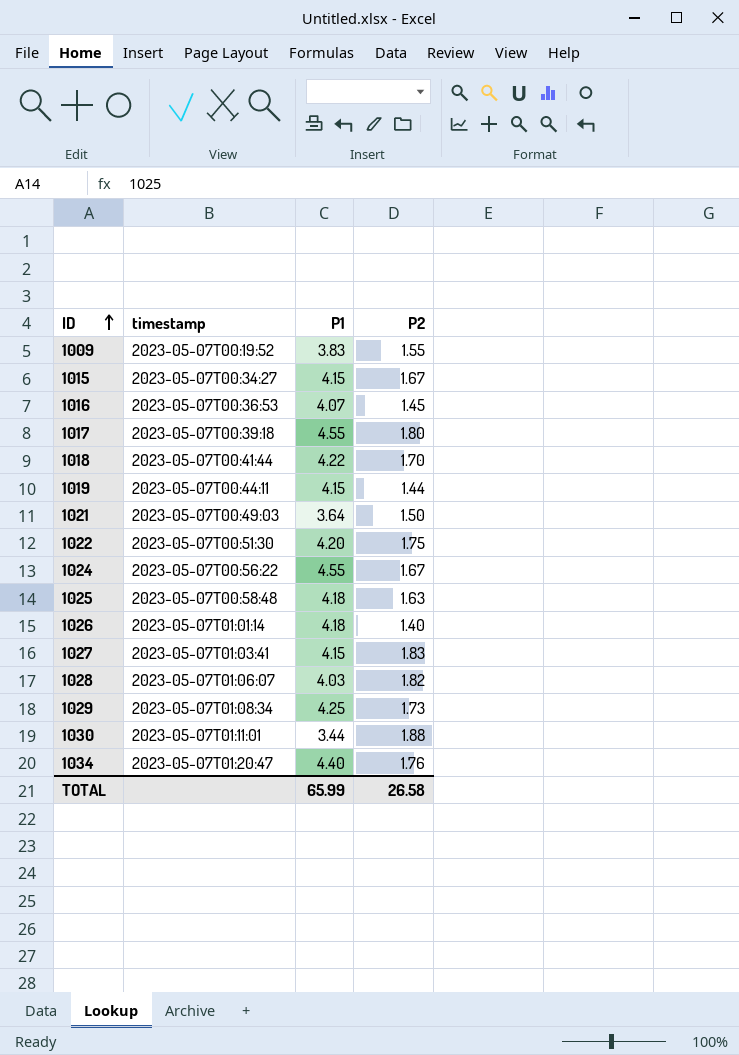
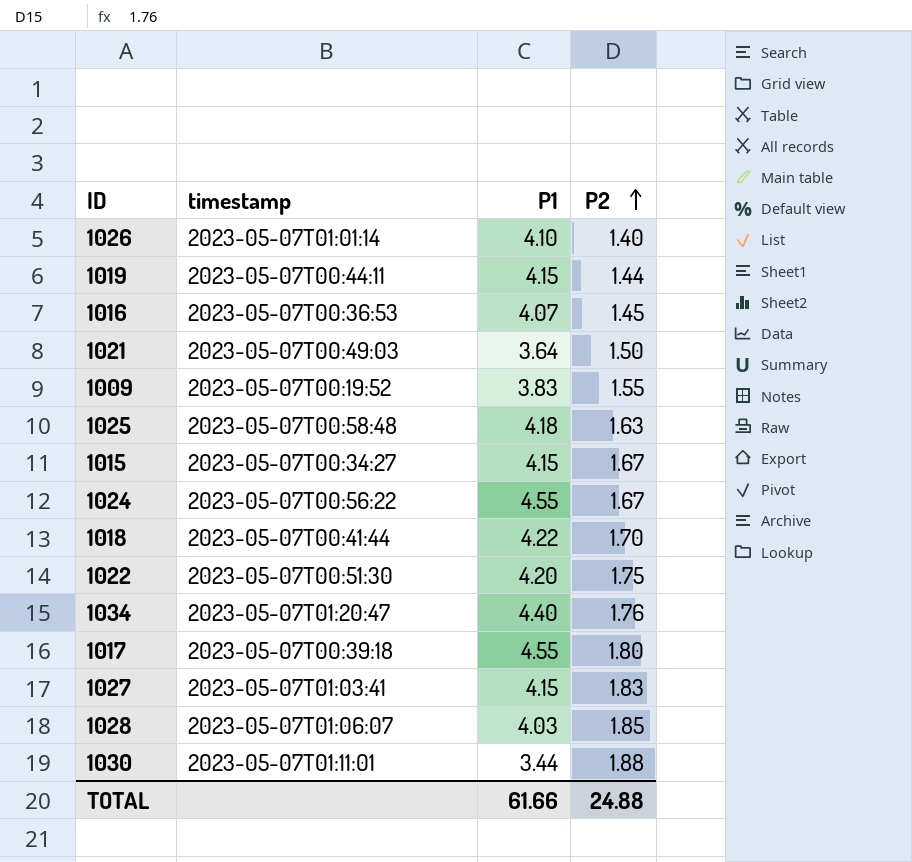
row order: ID ascending -> P2 ascending
row 1029: 2023-05-07T01:08:34 | 4.25 | 1.73 -> none
1026 | P1: 4.18 -> 4.10
1028 | P2: 1.82 -> 1.85
TOTAL | P1: 65.99 -> 61.66
TOTAL | P2: 26.58 -> 24.88

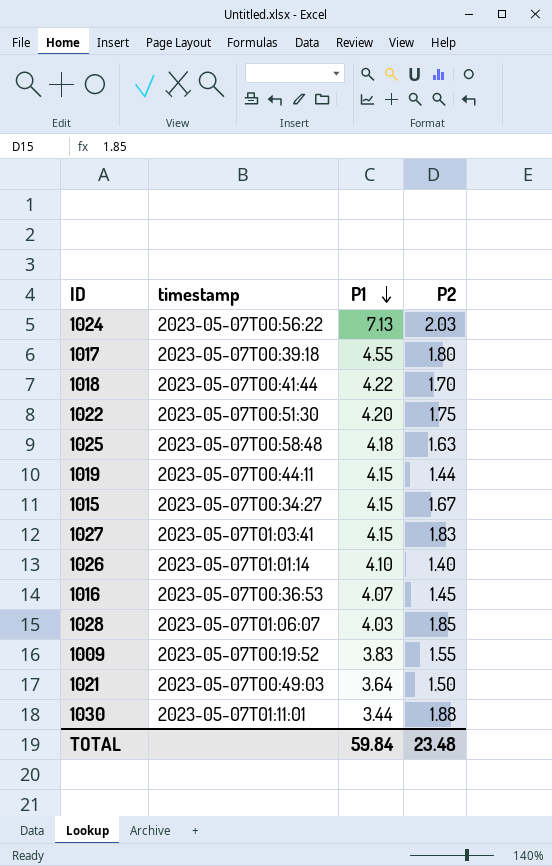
row order: P2 ascending -> P1 descending
row 1034: 2023-05-07T01:20:47 | 4.40 | 1.76 -> none
1024 | P1: 4.55 -> 7.13
1024 | P2: 1.67 -> 2.03
TOTAL | P1: 61.66 -> 59.84
TOTAL | P2: 24.88 -> 23.48

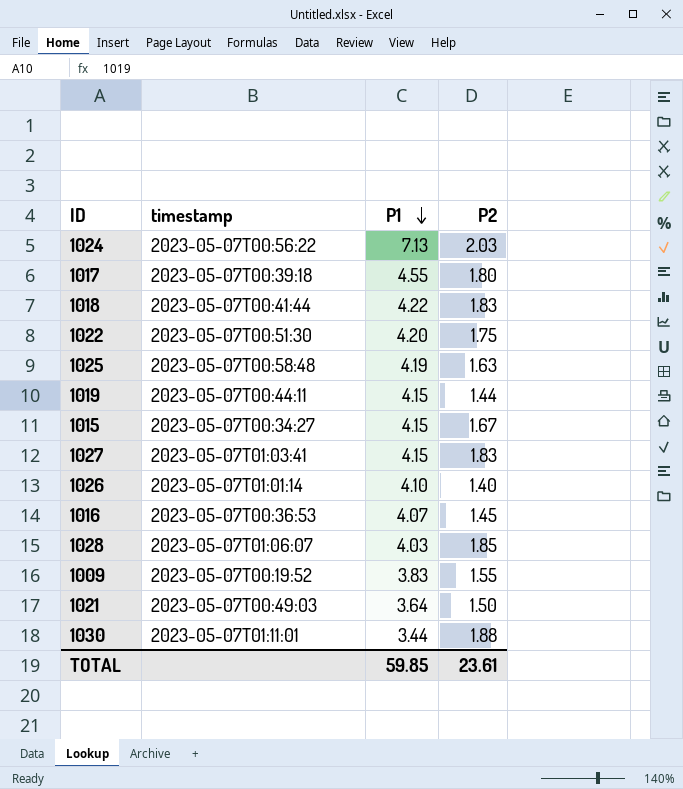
1018 | P2: 1.70 -> 1.83
1025 | P1: 4.18 -> 4.19
TOTAL | P1: 59.84 -> 59.85
TOTAL | P2: 23.48 -> 23.61

